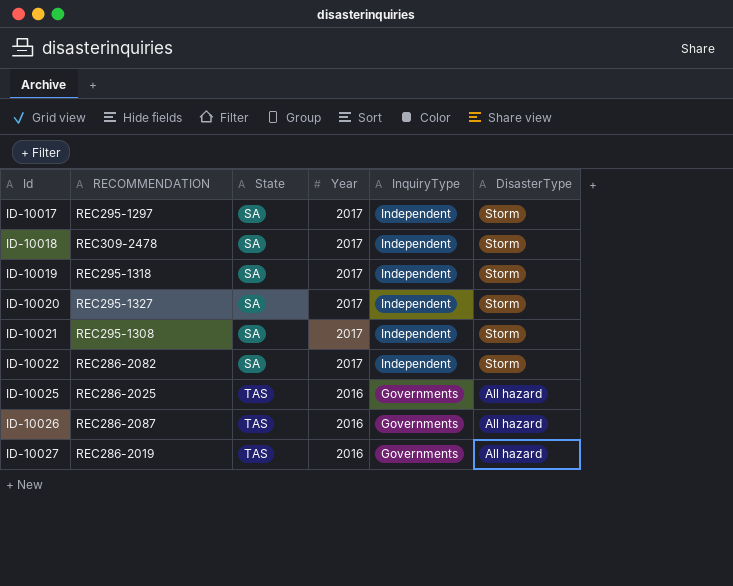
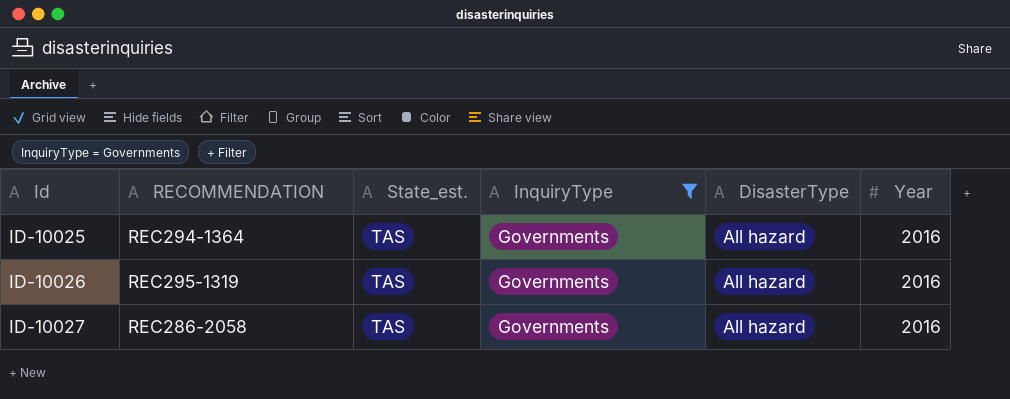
filter: none -> InquiryType = Governments
column name: State -> State_est.
column Year | position: 4 -> 6
ID-10025 | RECOMMENDATION: REC286-2025 -> REC294-1364
ID-10026 | RECOMMENDATION: REC286-2087 -> REC295-1319
ID-10027 | RECOMMENDATION: REC286-2019 -> REC286-2058

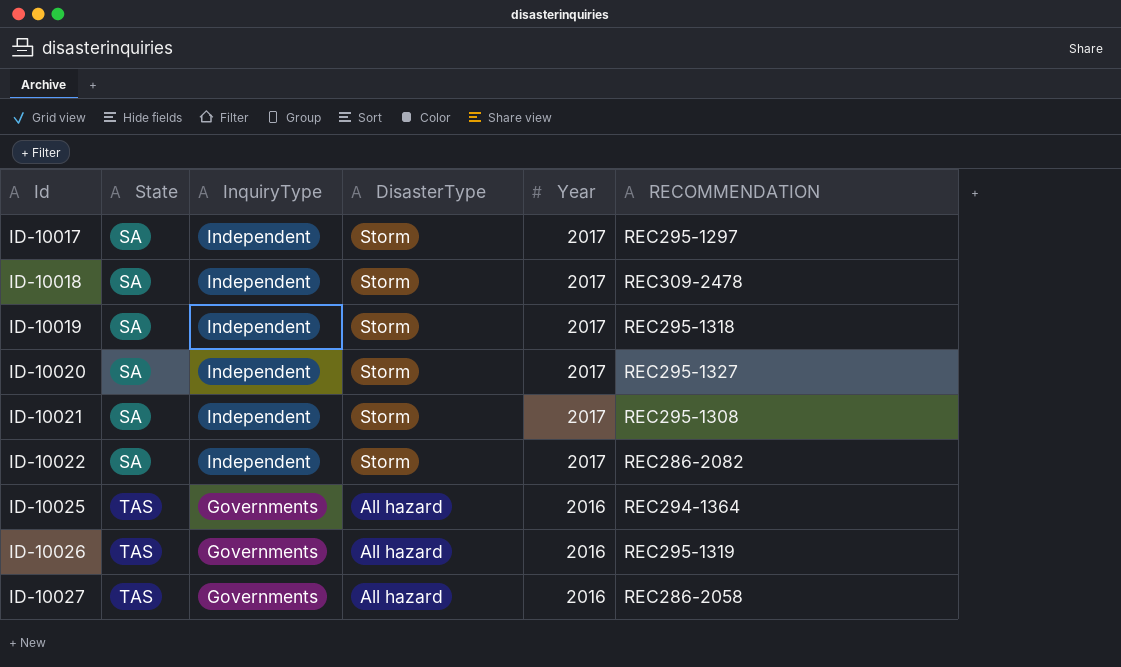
filter: InquiryType = Governments -> none
column name: State_est. -> State
column RECOMMENDATION | position: 2 -> 6

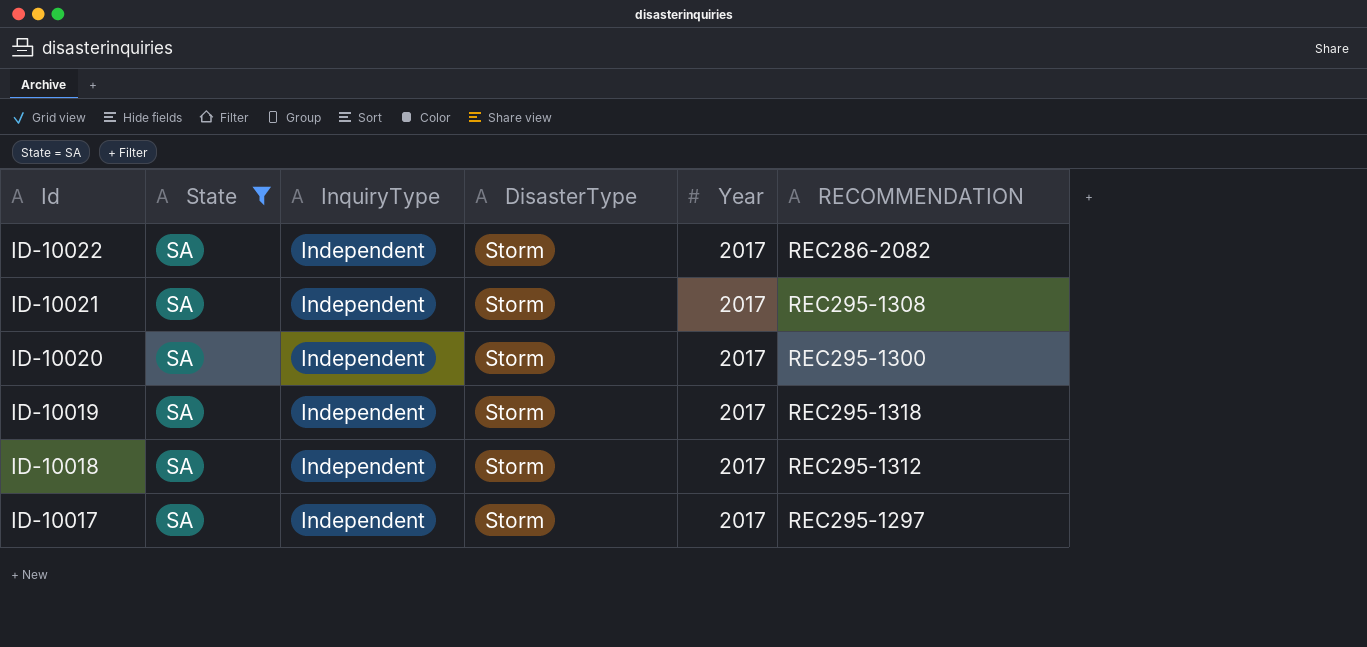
filter: none -> State = SA
row order: Id ascending -> Id descending
ID-10020 | RECOMMENDATION: REC295-1327 -> REC295-1300
ID-10018 | RECOMMENDATION: REC309-2478 -> REC295-1312

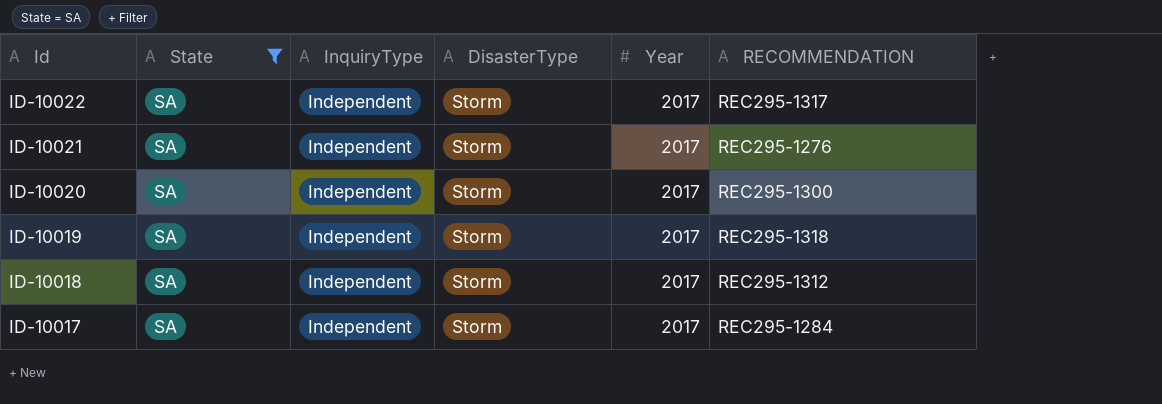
ID-10022 | RECOMMENDATION: REC286-2082 -> REC295-1317
ID-10021 | RECOMMENDATION: REC295-1308 -> REC295-1276
ID-10017 | RECOMMENDATION: REC295-1297 -> REC295-1284

